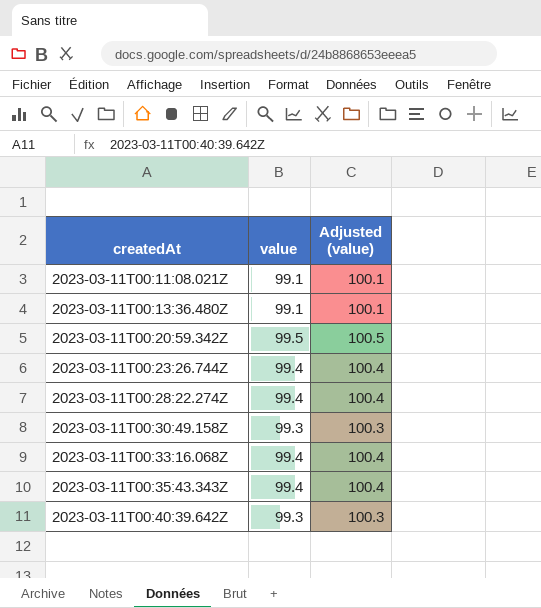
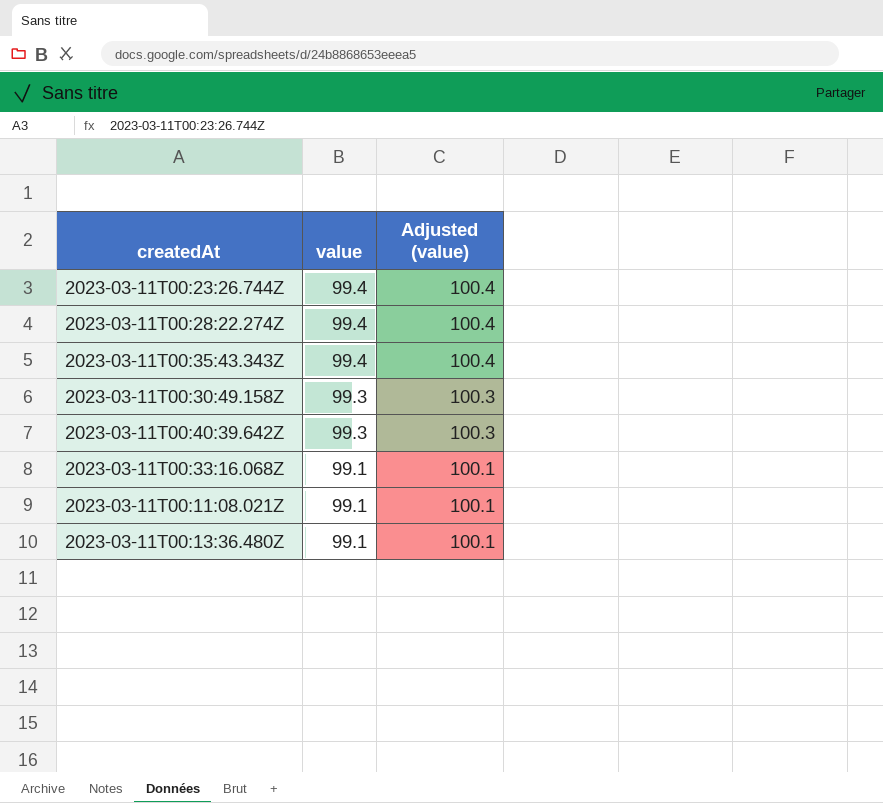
row order: createdAt ascending -> value descending
row 2023-03-11T00:20:59.342Z: 99.5 | 100.5 -> none
2023-03-11T00:33:16.068Z | value: 99.4 -> 99.1
2023-03-11T00:33:16.068Z | Adjusted (value): 100.4 -> 100.1

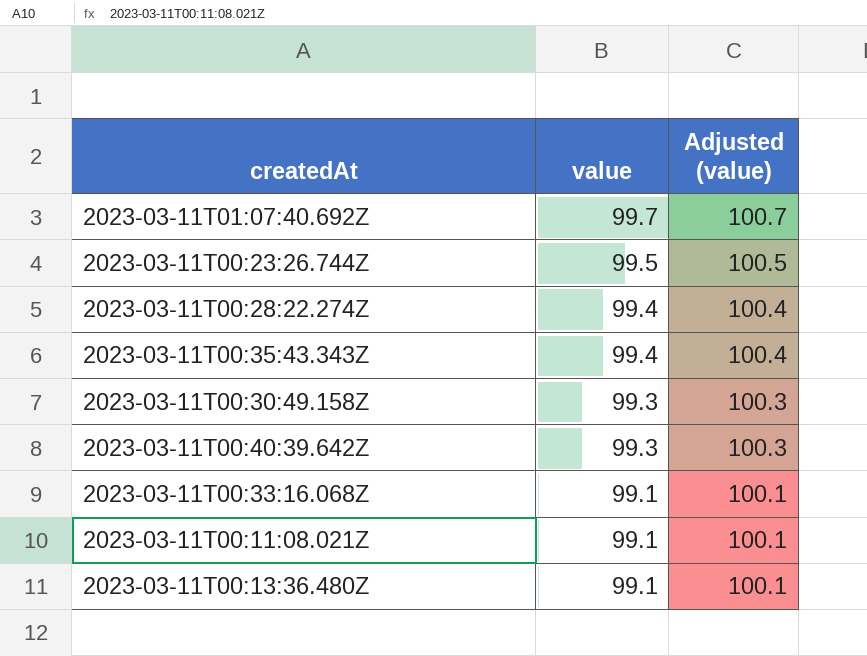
row 2023-03-11T01:07:40.692Z: none -> 99.7 | 100.7
2023-03-11T00:23:26.744Z | value: 99.4 -> 99.5
2023-03-11T00:23:26.744Z | Adjusted (value): 100.4 -> 100.5

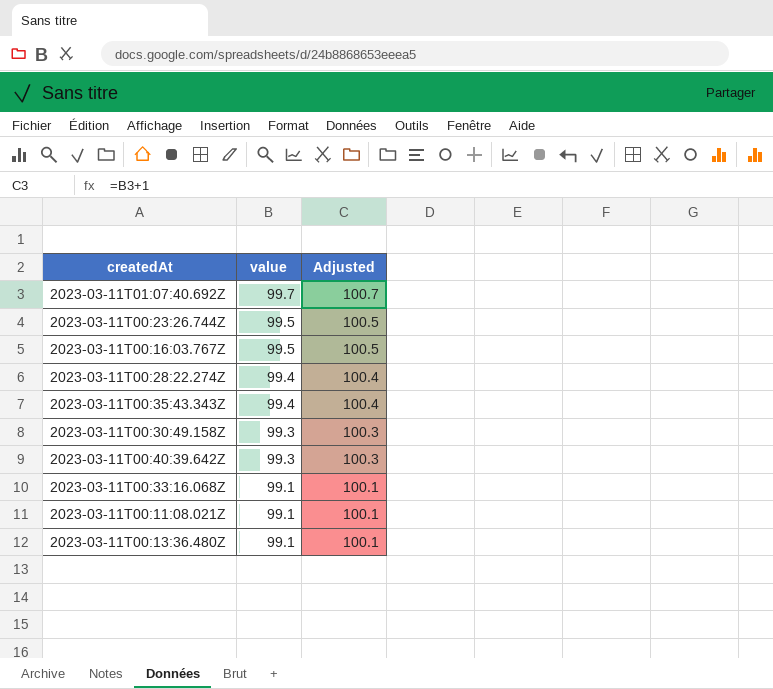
column name: Adjusted (value) -> Adjusted
row 2023-03-11T00:16:03.767Z: none -> 99.5 | 100.5

